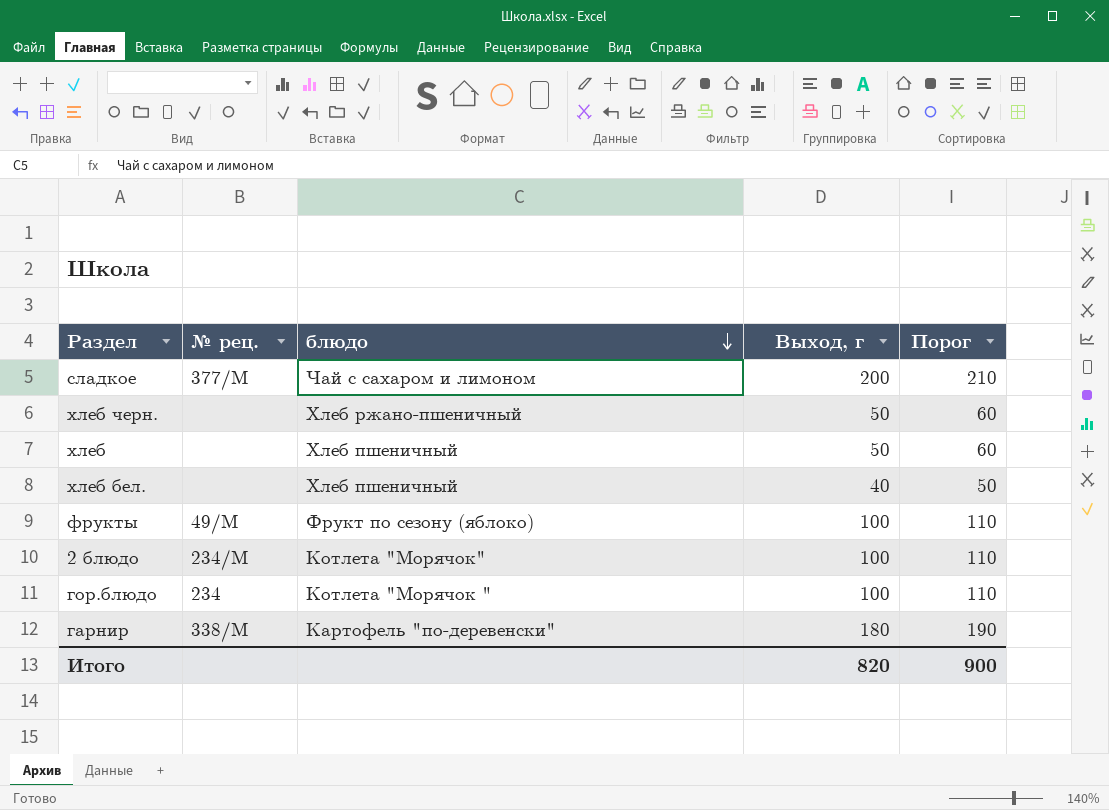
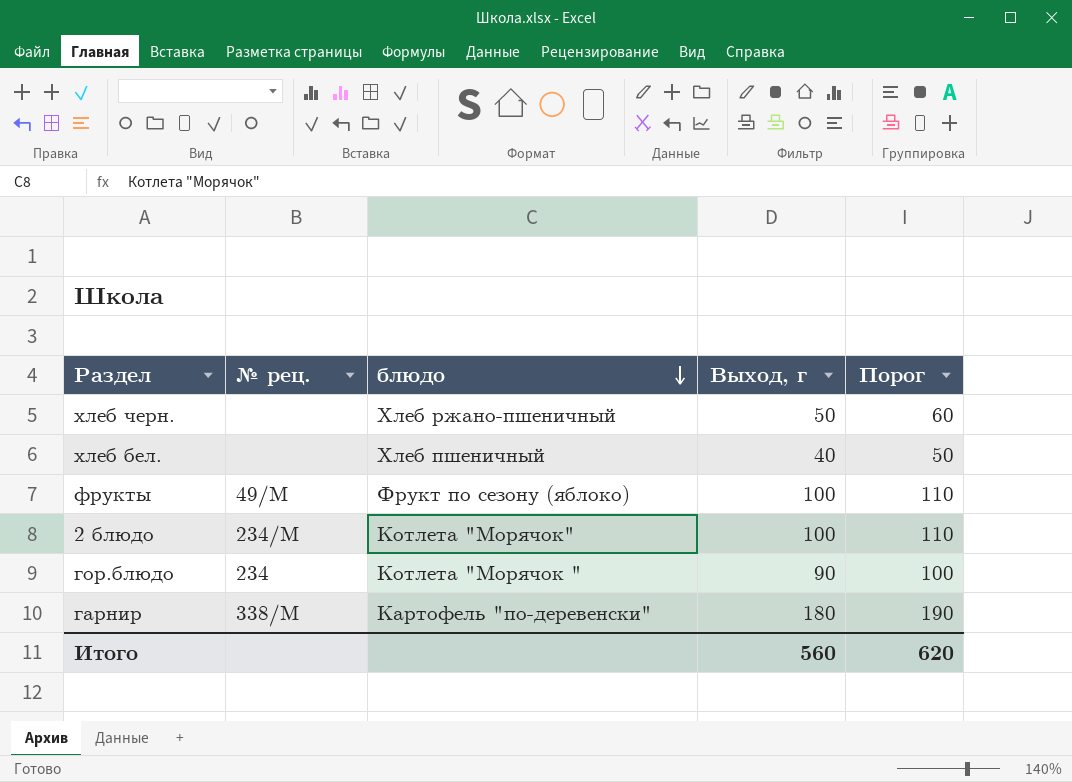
row сладкое: 377/М | Чай с сахаром и лимоном | 200 | 210 -> none
row хлеб: none | Хлеб пшеничный | 50 | 60 -> none
гор.блюдо | Выход, г: 100 -> 90
гор.блюдо | Порог: 110 -> 100
Итого | Выход, г: 820 -> 560
Итого | Порог: 900 -> 620

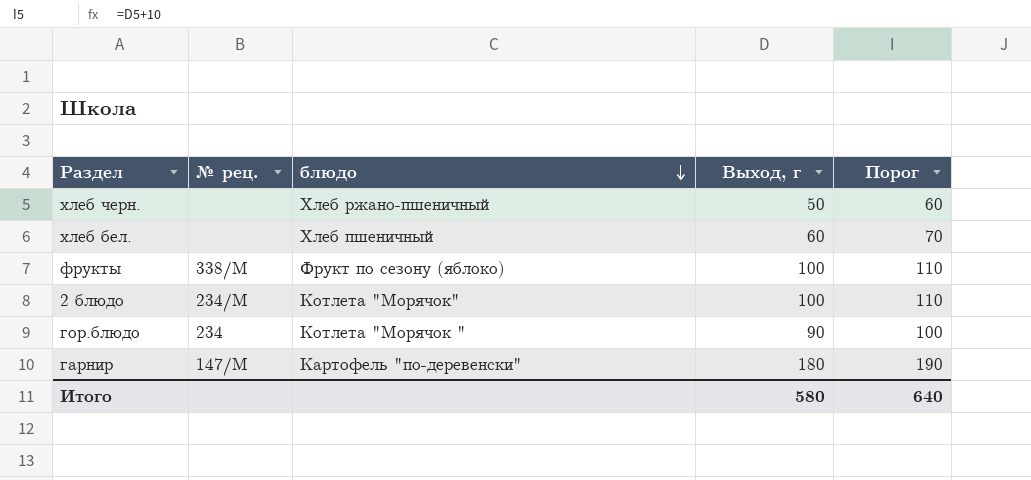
хлеб бел. | Выход, г: 40 -> 60
хлеб бел. | Порог: 50 -> 70
фрукты | № рец.: 49/М -> 338/М
гарнир | № рец.: 338/М -> 147/М
Итого | Выход, г: 560 -> 580
Итого | Порог: 620 -> 640

